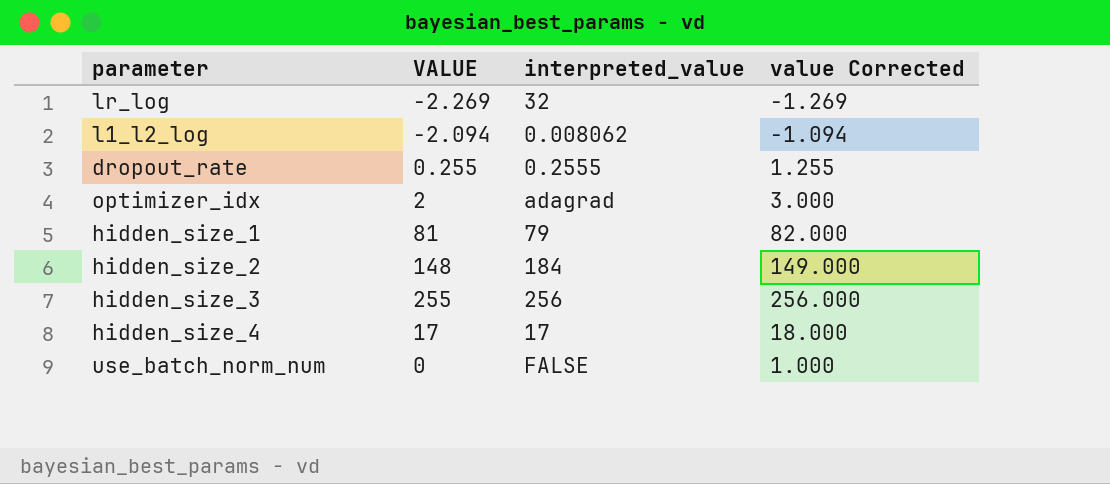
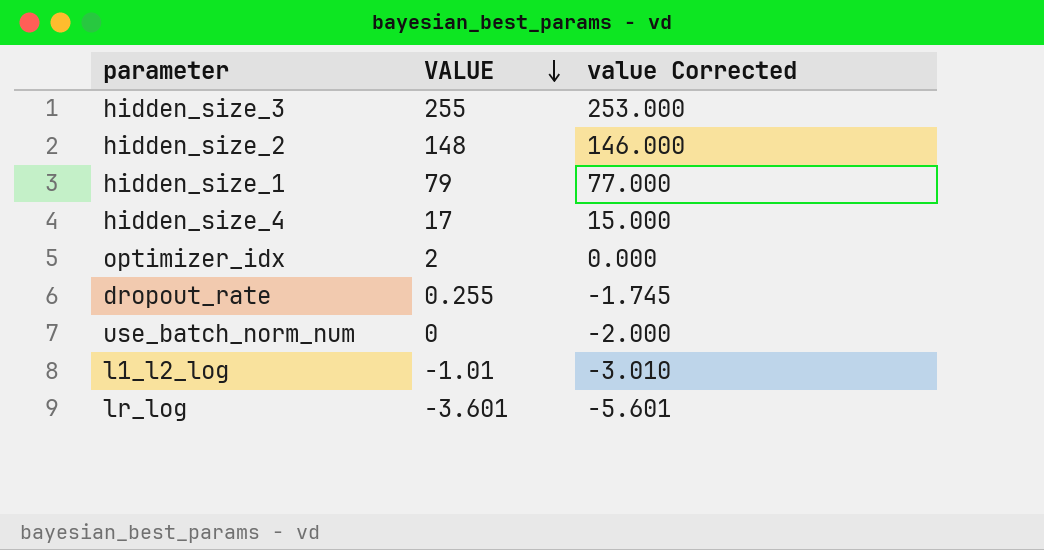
row order: none -> VALUE descending
column interpreted_value | position: 3 -> none
column value Corrected | formula: [VALUE] + 1 -> [VALUE] - 2
hidden_size_1 | VALUE: 81 -> 79
l1_l2_log | VALUE: -2.094 -> -1.01
lr_log | VALUE: -2.269 -> -3.601

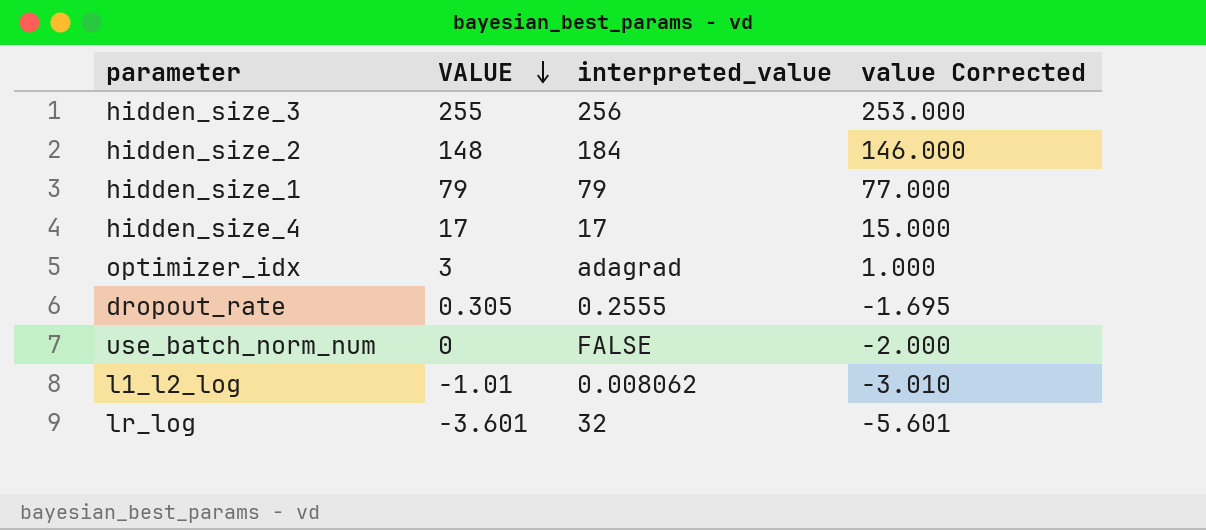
column interpreted_value | position: none -> 3
optimizer_idx | VALUE: 2 -> 3
optimizer_idx | value Corrected: 0.000 -> 1.000
dropout_rate | VALUE: 0.255 -> 0.305
dropout_rate | value Corrected: -1.745 -> -1.695

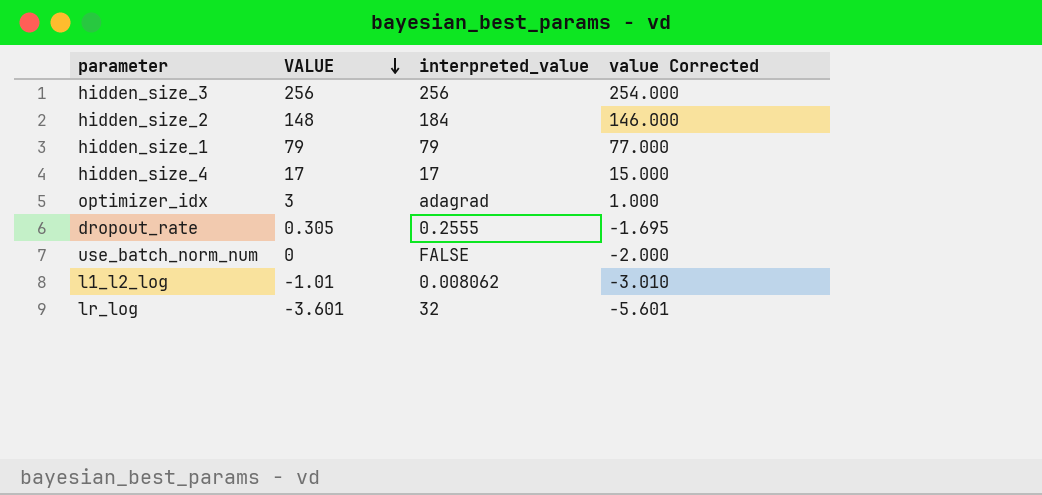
hidden_size_3 | VALUE: 255 -> 256
hidden_size_3 | value Corrected: 253.000 -> 254.000

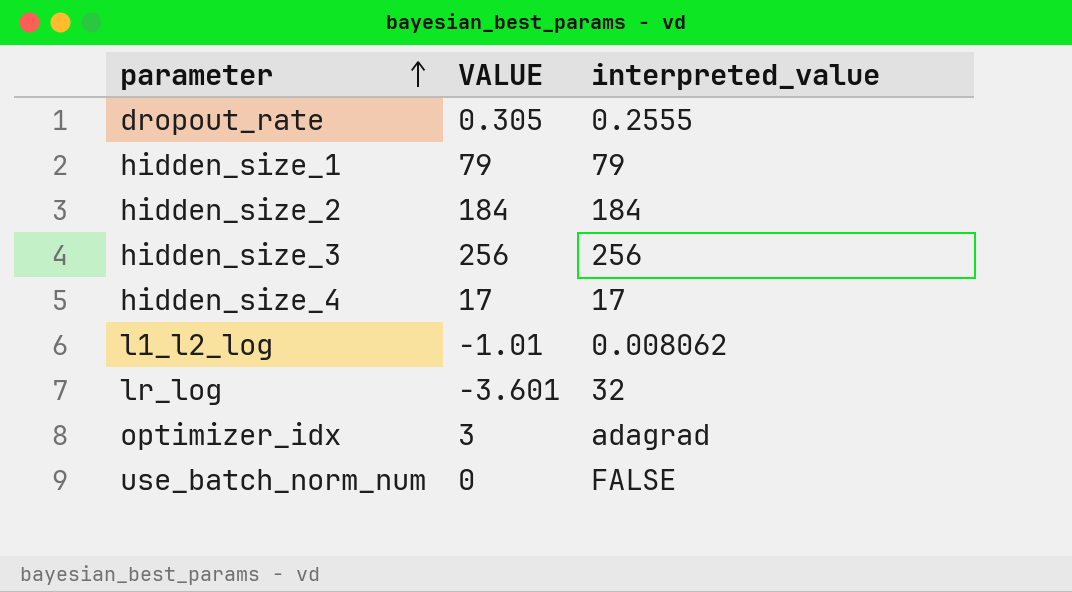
row order: VALUE descending -> parameter ascending
column value Corrected | formula: [VALUE] - 2 -> none
hidden_size_2 | VALUE: 148 -> 184

